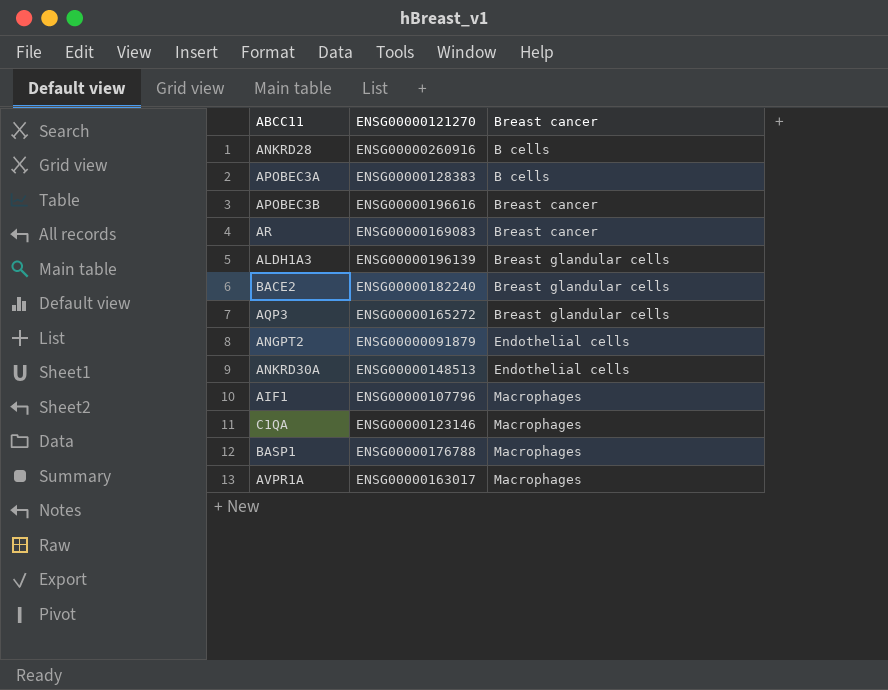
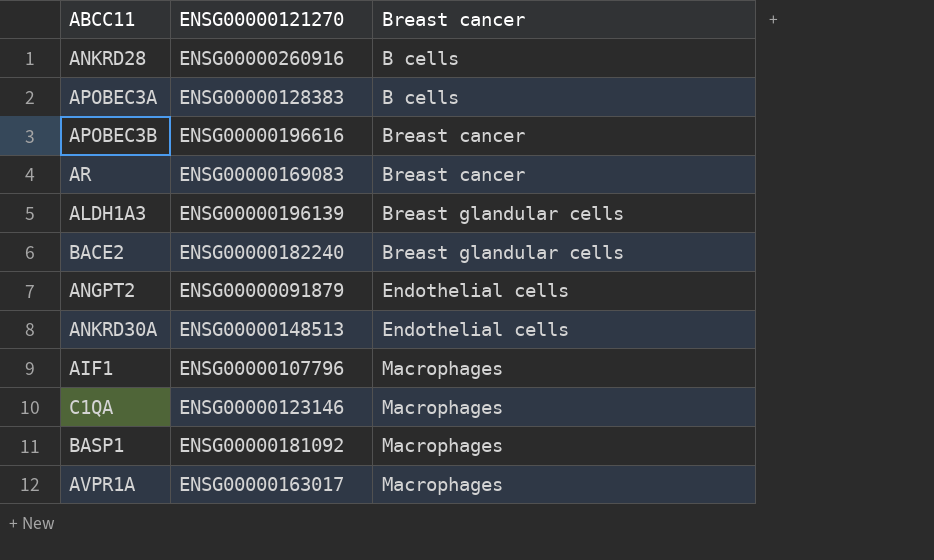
row AQP3: ENSG00000165272 | Breast glandular cells -> none
BASP1 | ENSG00000121270: ENSG00000176788 -> ENSG00000181092

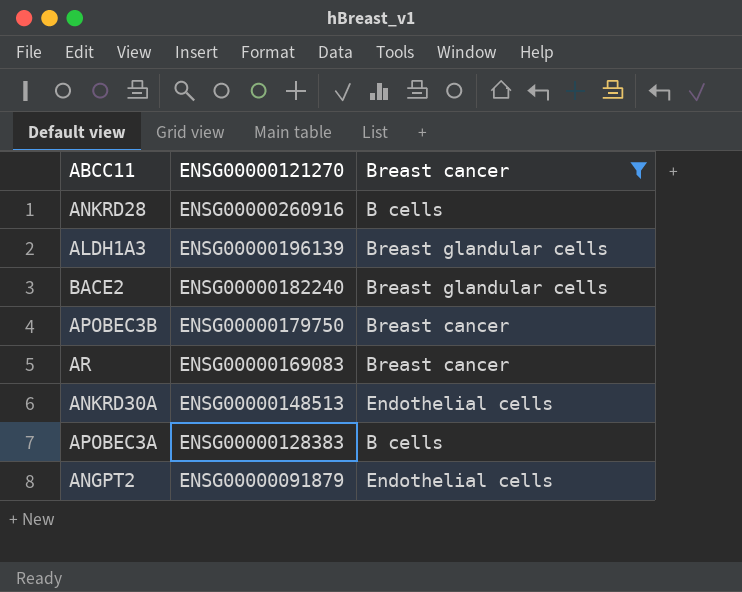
filter: none -> Breast cancer != Macrophages
row order: Breast cancer ascending -> ENSG00000121270 descending
APOBEC3B | ENSG00000121270: ENSG00000196616 -> ENSG00000179750

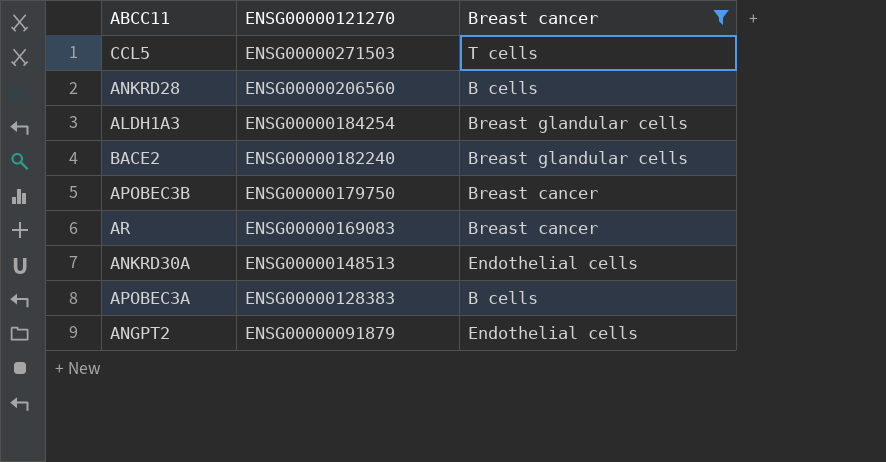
row CCL5: none -> ENSG00000271503 | T cells
ANKRD28 | ENSG00000121270: ENSG00000260916 -> ENSG00000206560
ALDH1A3 | ENSG00000121270: ENSG00000196139 -> ENSG00000184254

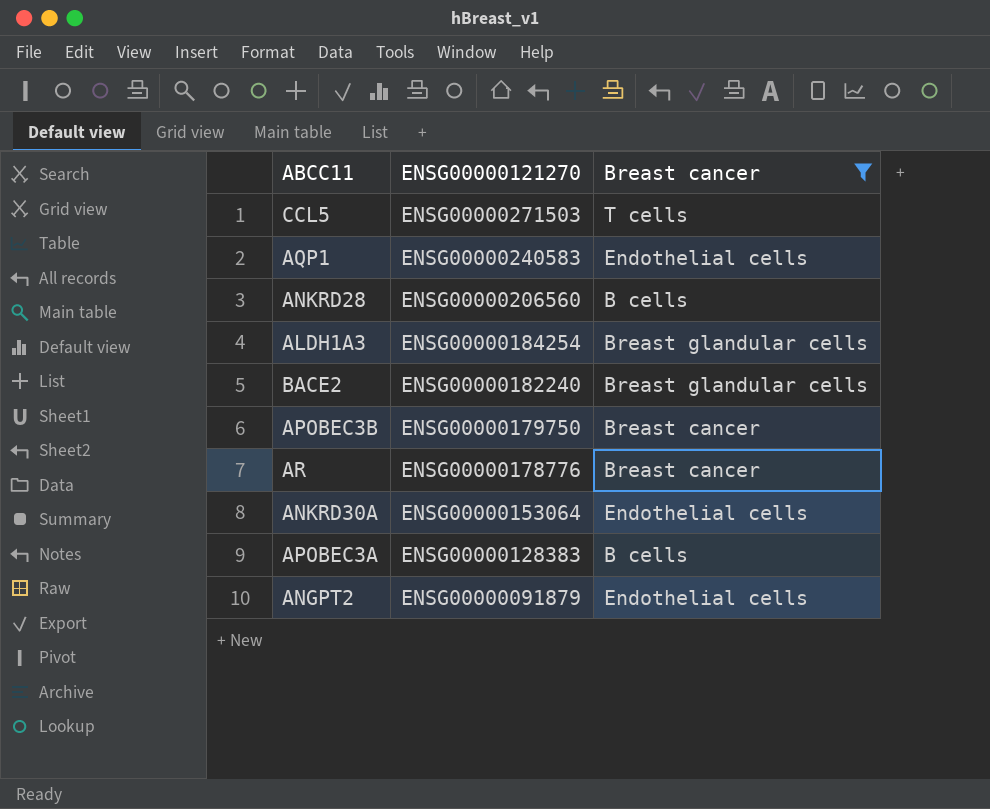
row AQP1: none -> ENSG00000240583 | Endothelial cells
AR | ENSG00000121270: ENSG00000169083 -> ENSG00000178776
ANKRD30A | ENSG00000121270: ENSG00000148513 -> ENSG00000153064

